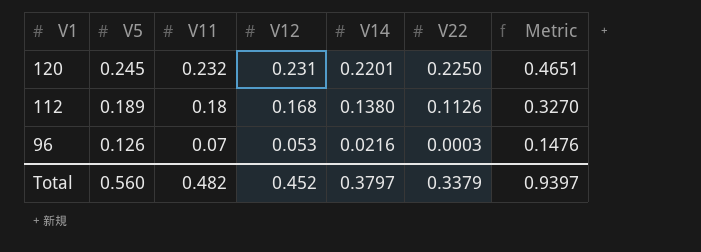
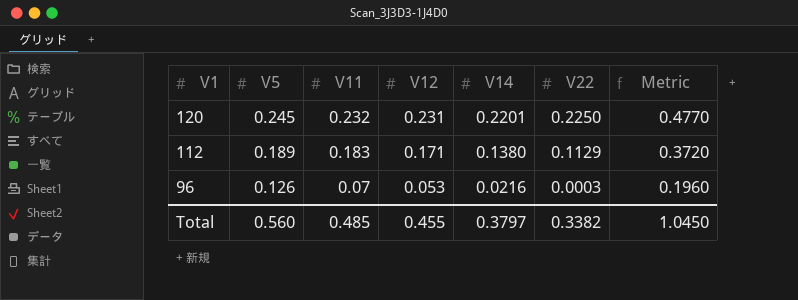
column Metric | formula: [V5] + [V14] -> [V5] + [V11]
112 | V11: 0.18 -> 0.183
112 | V12: 0.168 -> 0.171
112 | V22: 0.1126 -> 0.1129
Total | V11: 0.482 -> 0.485
Total | V12: 0.452 -> 0.455
Total | V22: 0.3379 -> 0.3382
Total | Metric: 0.9397 -> 1.0450

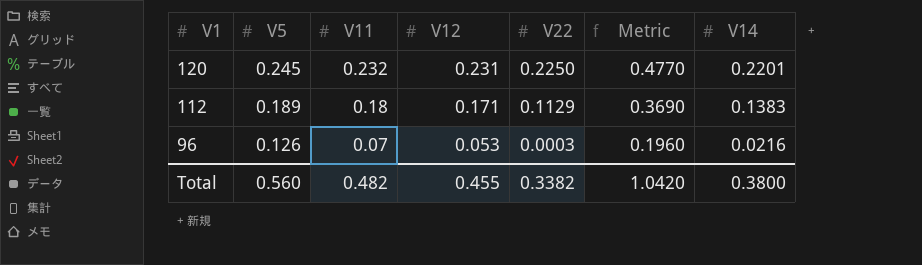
column V14 | position: 5 -> 7
112 | V11: 0.183 -> 0.18
112 | Metric: 0.3720 -> 0.3690
112 | V14: 0.1380 -> 0.1383
Total | V11: 0.485 -> 0.482
Total | Metric: 1.0450 -> 1.0420
Total | V14: 0.3797 -> 0.3800

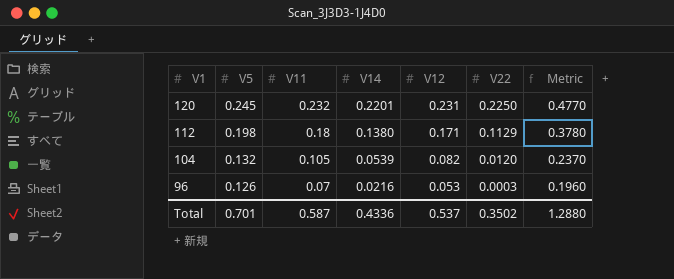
column V14 | position: 7 -> 4
112 | V5: 0.189 -> 0.198
112 | V14: 0.1383 -> 0.1380
112 | Metric: 0.3690 -> 0.3780
row 104: none -> 0.132 | 0.105 | 0.0539 | 0.082 | 0.0120 | 0.2370
Total | V5: 0.560 -> 0.701
Total | V11: 0.482 -> 0.587
Total | V14: 0.3800 -> 0.4336
Total | V12: 0.455 -> 0.537
Total | V22: 0.3382 -> 0.3502
Total | Metric: 1.0420 -> 1.2880

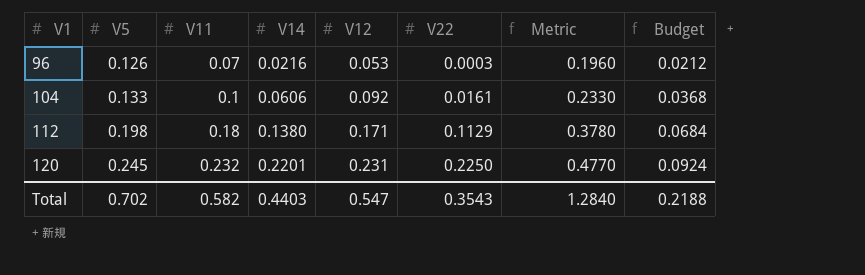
row order: V1 descending -> V1 ascending
column Budget | formula: none -> [V12] * 0.4
104 | V5: 0.132 -> 0.133
104 | V11: 0.105 -> 0.1
104 | V14: 0.0539 -> 0.0606
104 | V12: 0.082 -> 0.092
104 | V22: 0.0120 -> 0.0161
104 | Metric: 0.2370 -> 0.2330
Total | V5: 0.701 -> 0.702
Total | V11: 0.587 -> 0.582
Total | V14: 0.4336 -> 0.4403
Total | V12: 0.537 -> 0.547
Total | V22: 0.3502 -> 0.3543
Total | Metric: 1.2880 -> 1.2840

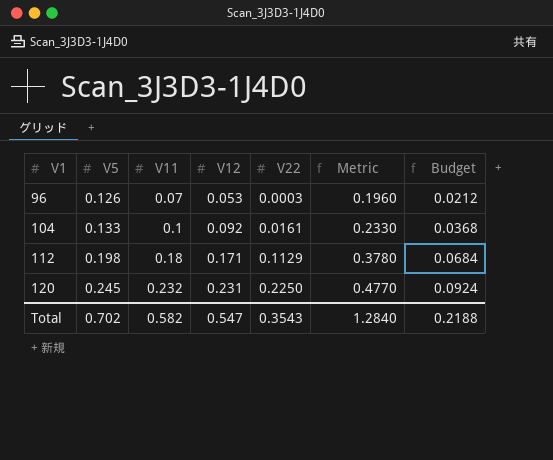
column V14 | position: 4 -> none

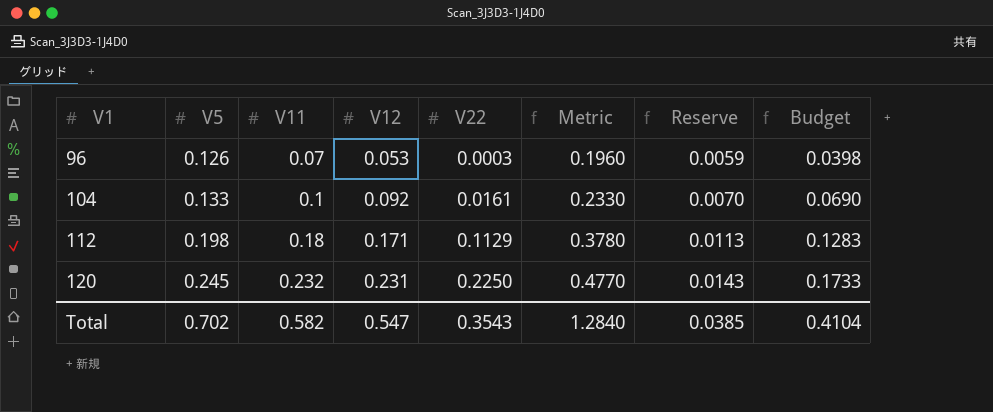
column Reserve | formula: none -> [Metric] * 0.03
column Budget | formula: [V12] * 0.4 -> [V12] * 0.75
Total | Budget: 0.2188 -> 0.4104

